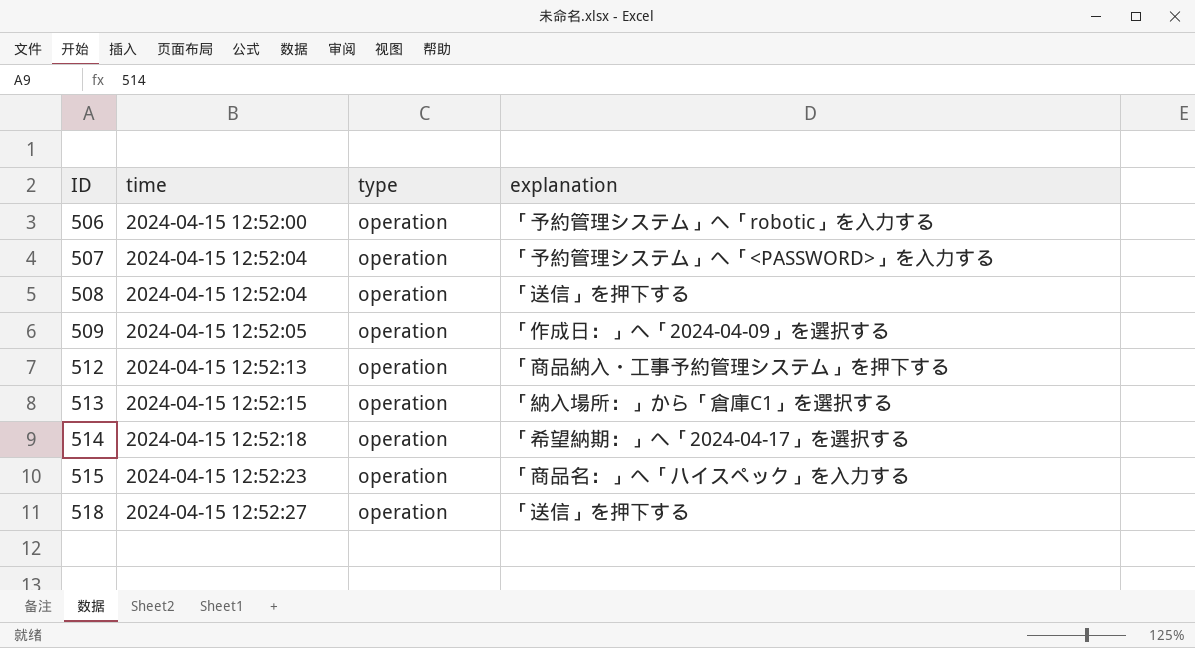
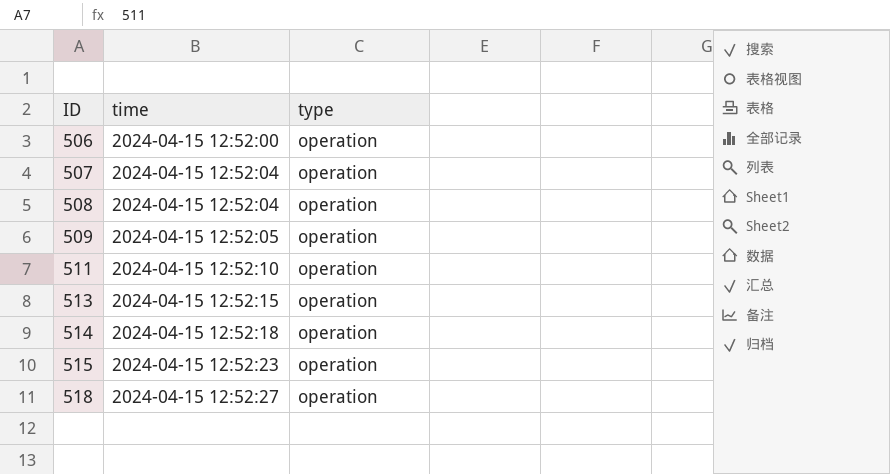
column explanation | position: 4 -> none
row 512: 2024-04-15 12:52:13 | operation | 「商品納入・工事予約管理システム」を押下する -> none
row 511: none -> 2024-04-15 12:52:10 | operation

